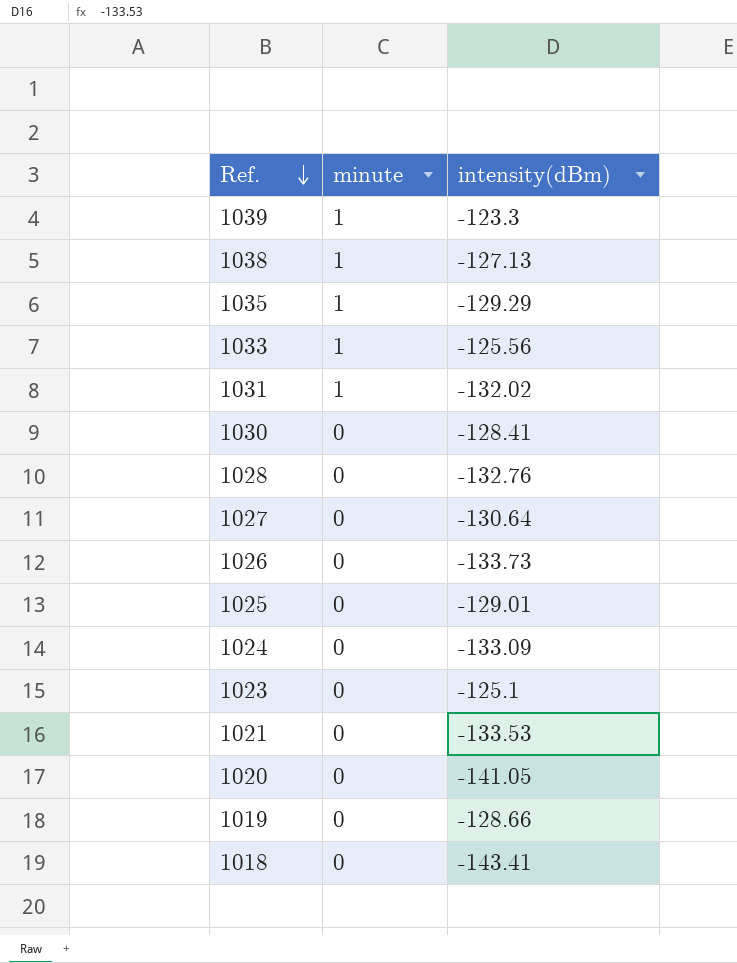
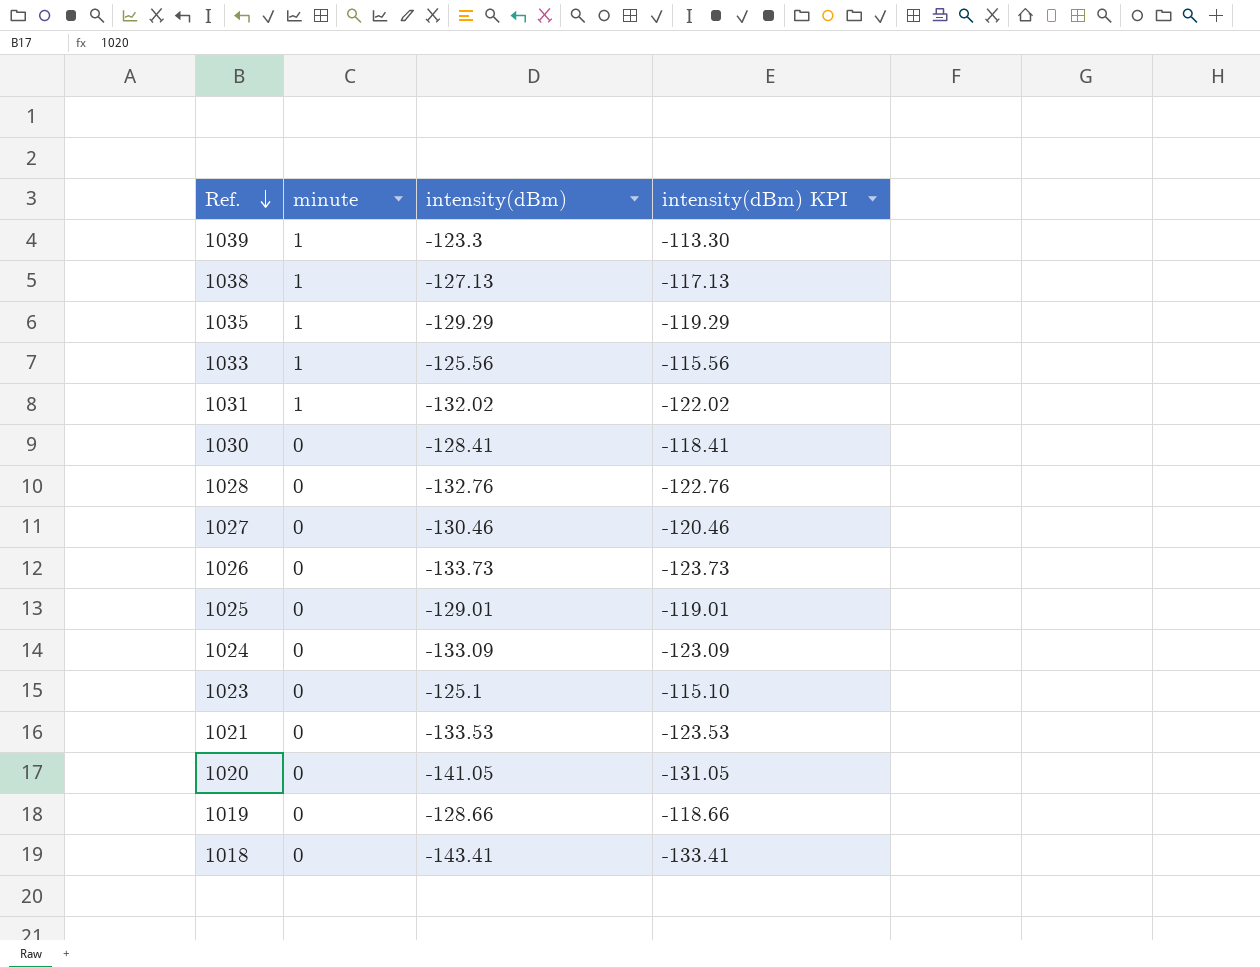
column intensity(dBm) KPI | formula: none -> [intensity(dBm)] + 10
1027 | intensity(dBm): -130.64 -> -130.46

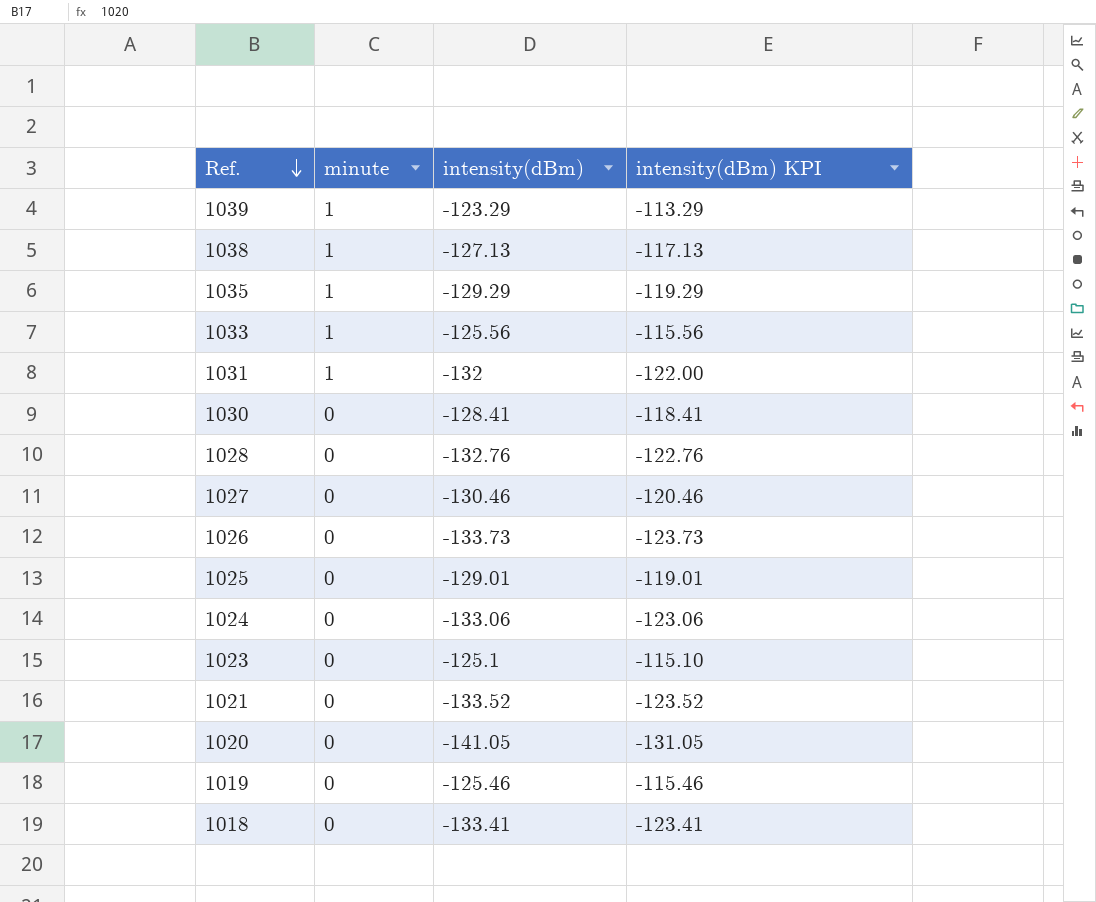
1039 | intensity(dBm): -123.3 -> -123.29
1039 | intensity(dBm) KPI: -113.30 -> -113.29
1031 | intensity(dBm): -132.02 -> -132
1031 | intensity(dBm) KPI: -122.02 -> -122.00
1024 | intensity(dBm): -133.09 -> -133.06
1024 | intensity(dBm) KPI: -123.09 -> -123.06
1021 | intensity(dBm): -133.53 -> -133.52
1021 | intensity(dBm) KPI: -123.53 -> -123.52
1019 | intensity(dBm): -128.66 -> -125.46
1019 | intensity(dBm) KPI: -118.66 -> -115.46
1018 | intensity(dBm): -143.41 -> -133.41
1018 | intensity(dBm) KPI: -133.41 -> -123.41

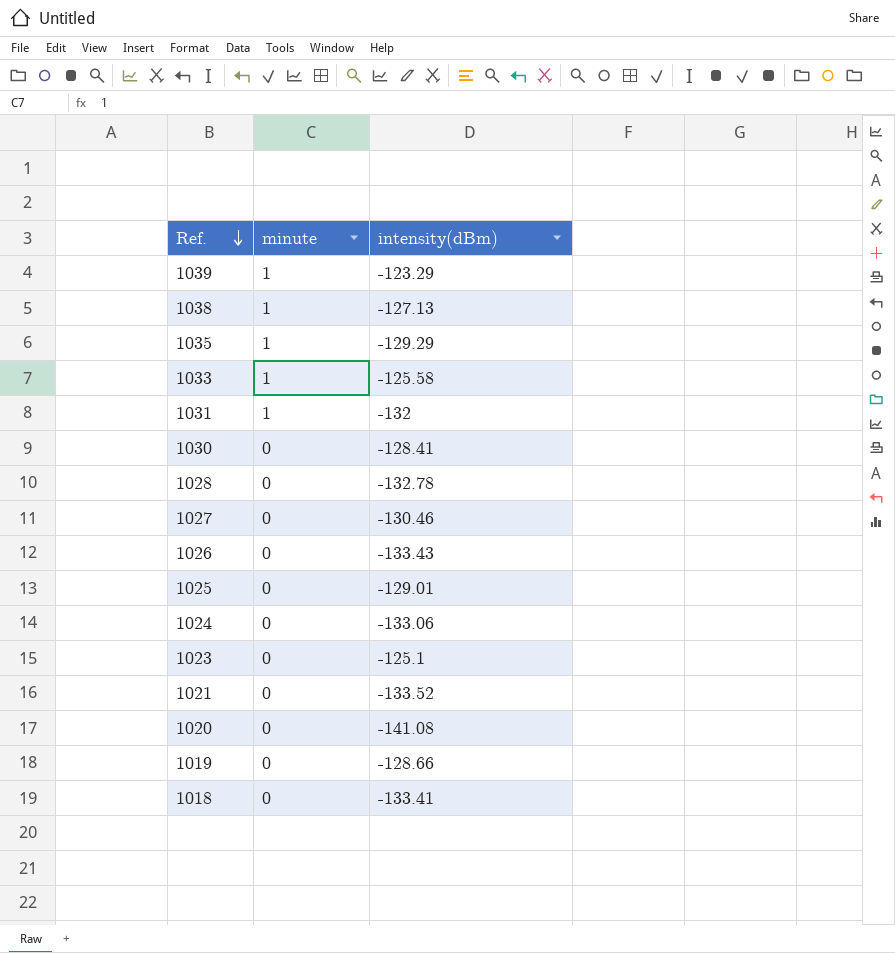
column intensity(dBm) KPI | formula: [intensity(dBm)] + 10 -> none
1033 | intensity(dBm): -125.56 -> -125.58
1028 | intensity(dBm): -132.76 -> -132.78
1026 | intensity(dBm): -133.73 -> -133.43
1020 | intensity(dBm): -141.05 -> -141.08
1019 | intensity(dBm): -125.46 -> -128.66

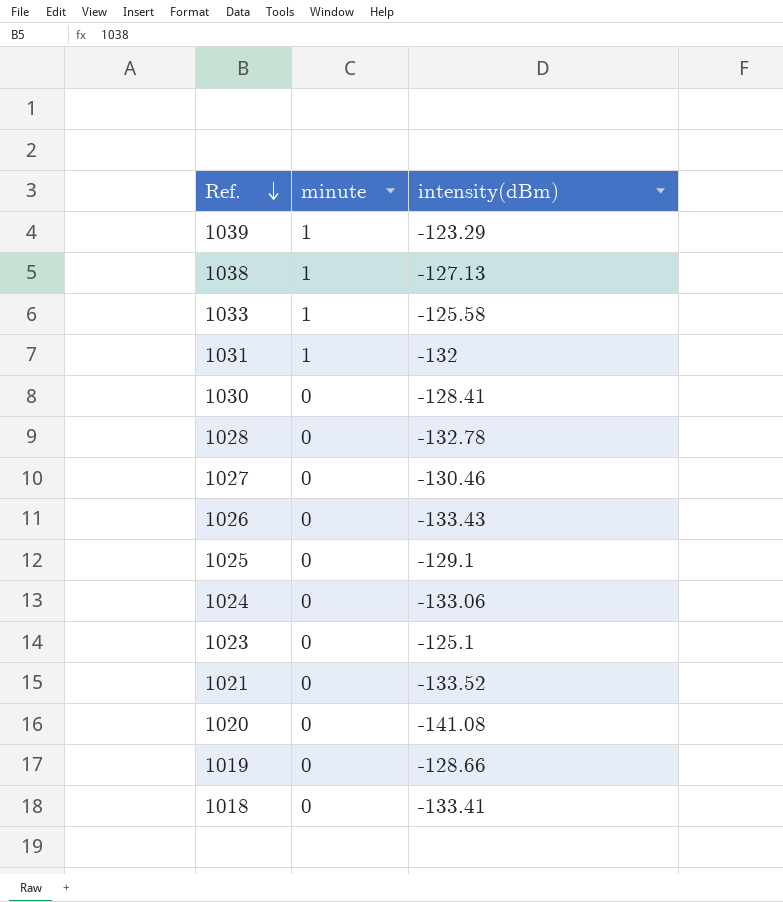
row 1035: 1 | -129.29 -> none
1025 | intensity(dBm): -129.01 -> -129.1

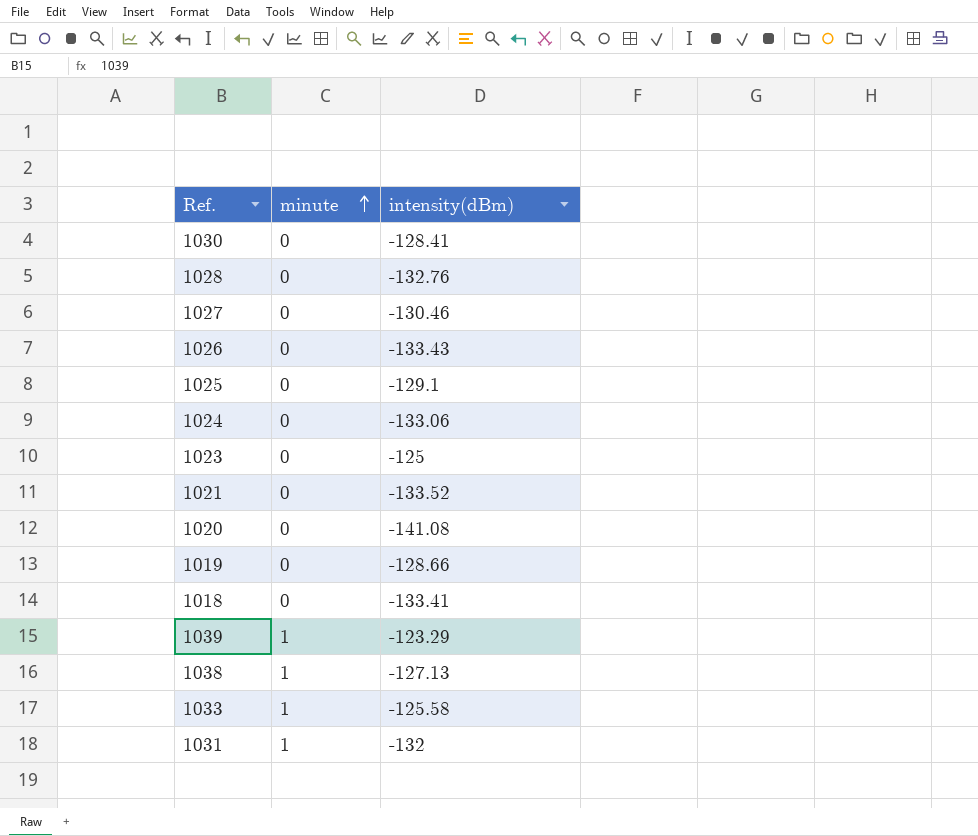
row order: Ref. descending -> minute ascending
1028 | intensity(dBm): -132.78 -> -132.76
1023 | intensity(dBm): -125.1 -> -125

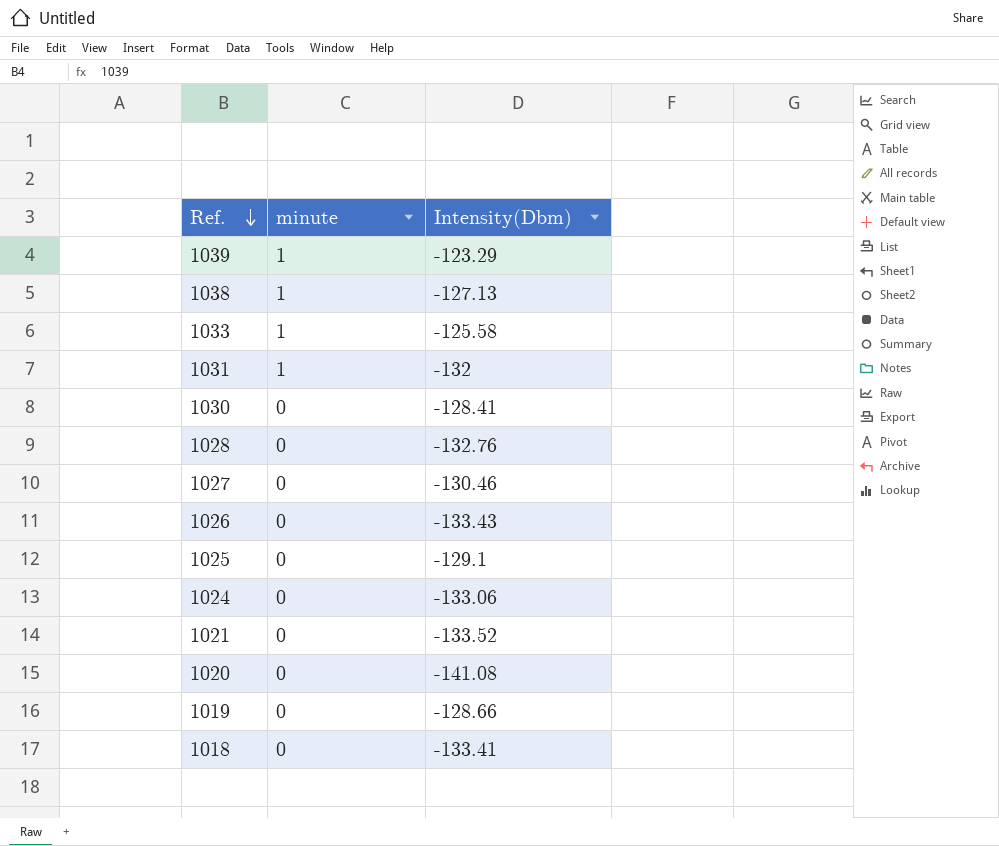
row order: minute ascending -> Ref. descending
column name: intensity(dBm) -> Intensity(Dbm)
row 1023: 0 | -125 -> none

